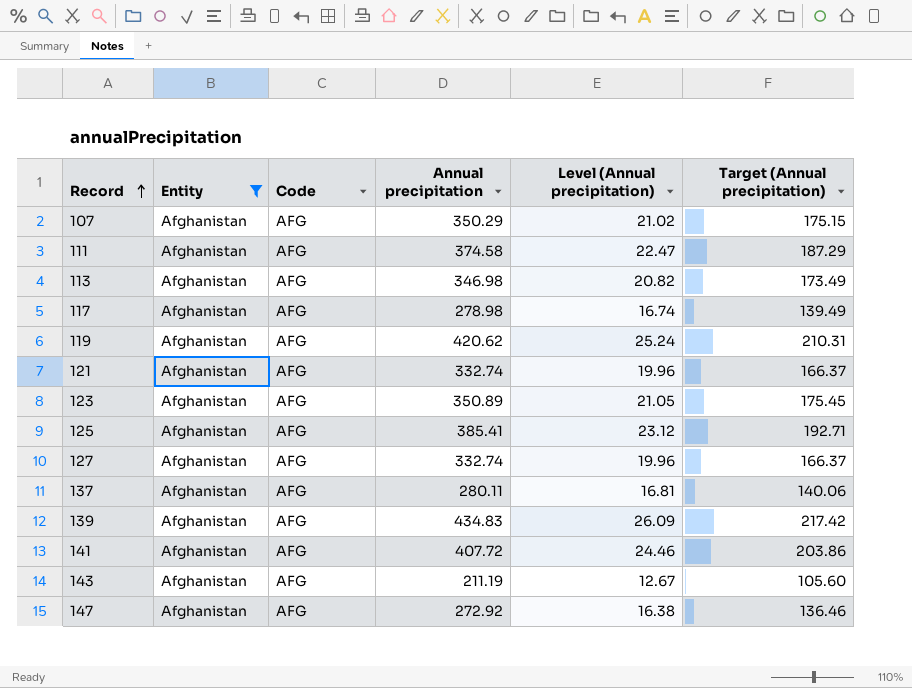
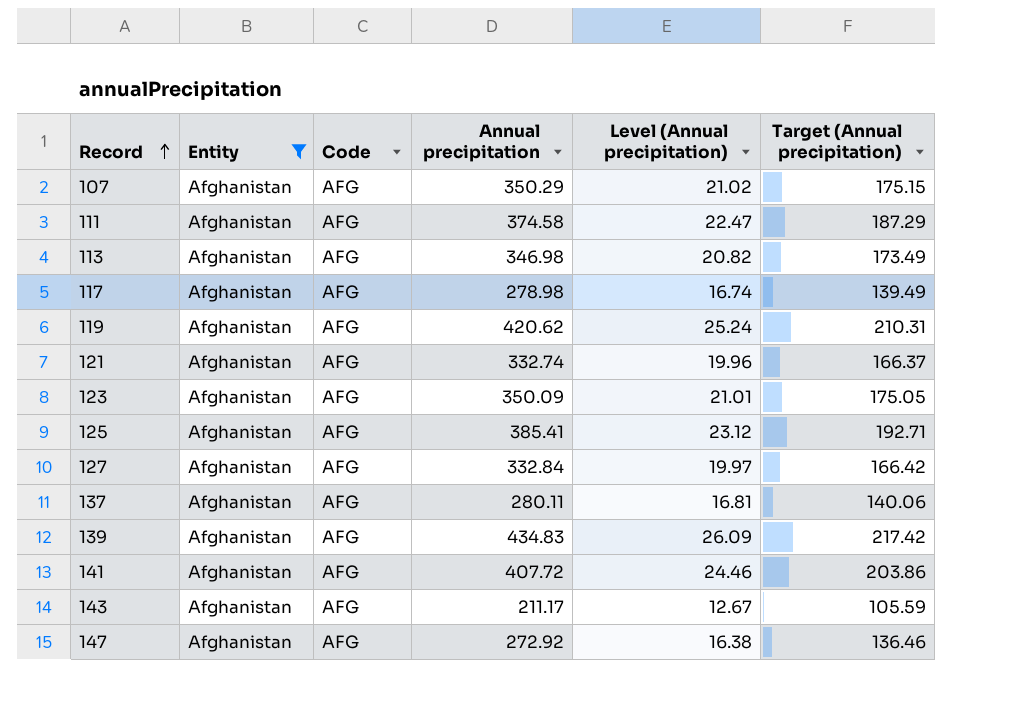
123 | Annual precipitation: 350.89 -> 350.09
123 | Level (Annual precipitation): 21.05 -> 21.01
123 | Target (Annual precipitation): 175.45 -> 175.05
127 | Annual precipitation: 332.74 -> 332.84
127 | Level (Annual precipitation): 19.96 -> 19.97
127 | Target (Annual precipitation): 166.37 -> 166.42
143 | Annual precipitation: 211.19 -> 211.17
143 | Target (Annual precipitation): 105.60 -> 105.59

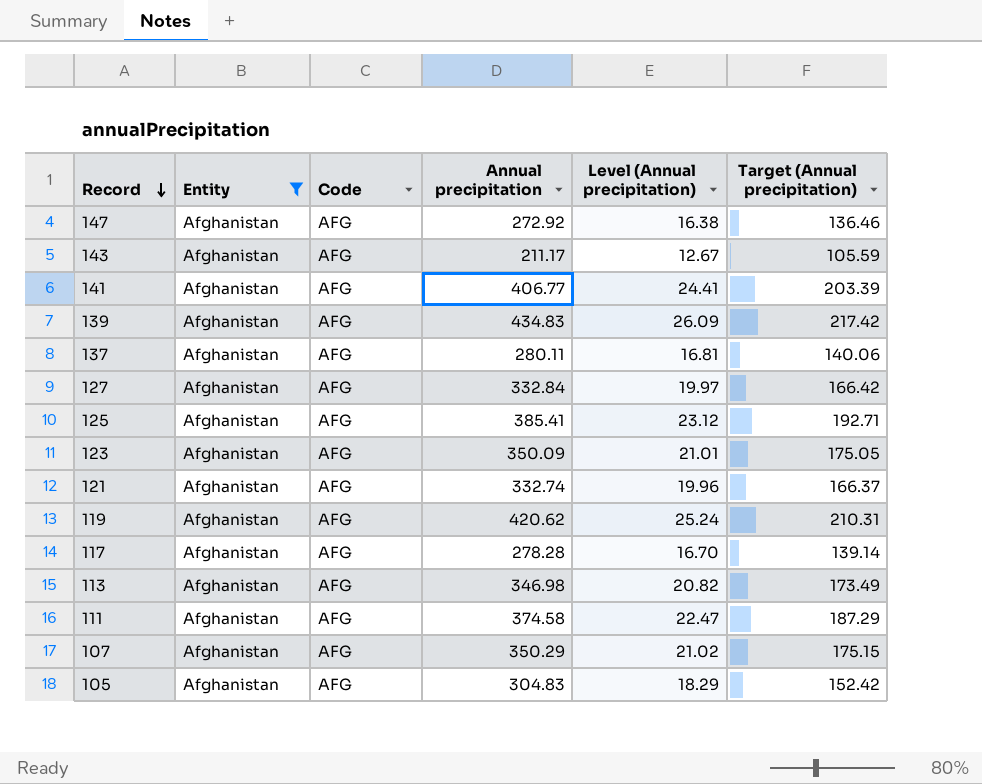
row order: Record ascending -> Record descending
141 | Annual precipitation: 407.72 -> 406.77
141 | Level (Annual precipitation): 24.46 -> 24.41
141 | Target (Annual precipitation): 203.86 -> 203.39
117 | Annual precipitation: 278.98 -> 278.28
117 | Level (Annual precipitation): 16.74 -> 16.70
117 | Target (Annual precipitation): 139.49 -> 139.14
row 105: none -> Afghanistan | AFG | 304.83 | 18.29 | 152.42

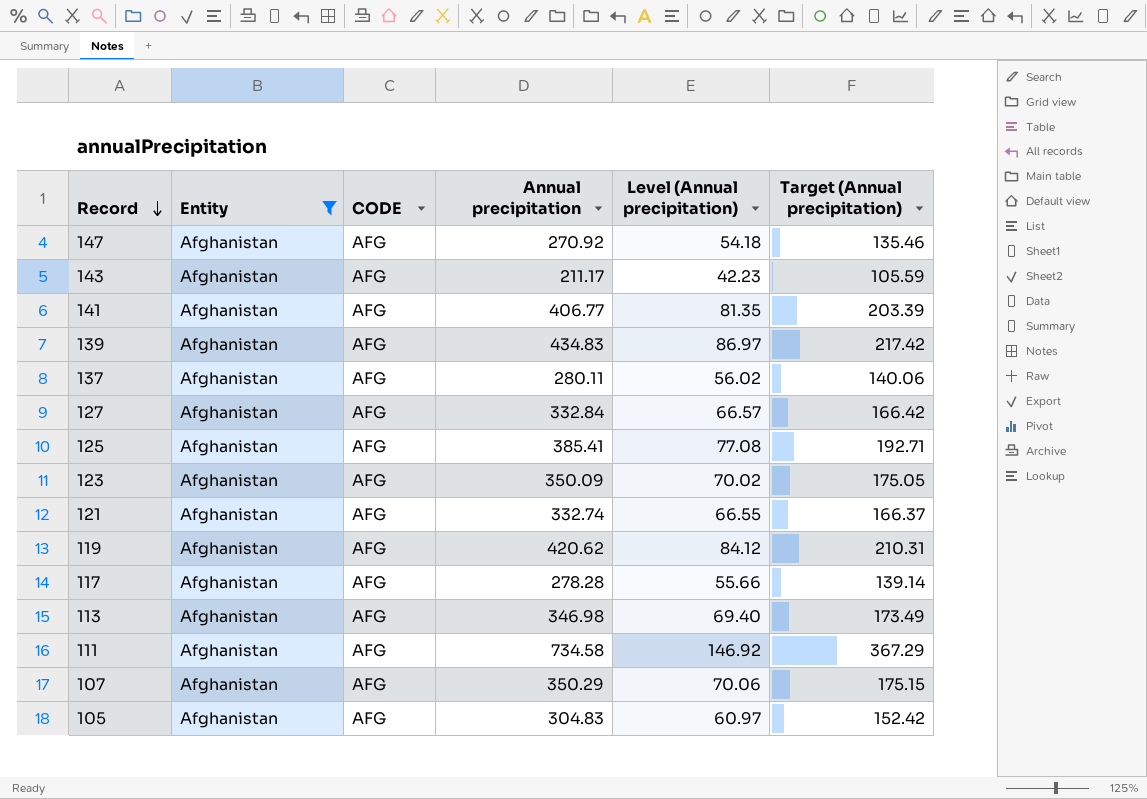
column name: Code -> CODE
column Level (Annual precipitation) | formula: [Annual precipitation] * 0.06 -> [Annual precipitation] * 0.2
147 | Annual precipitation: 272.92 -> 270.92
147 | Target (Annual precipitation): 136.46 -> 135.46
111 | Annual precipitation: 374.58 -> 734.58
111 | Target (Annual precipitation): 187.29 -> 367.29

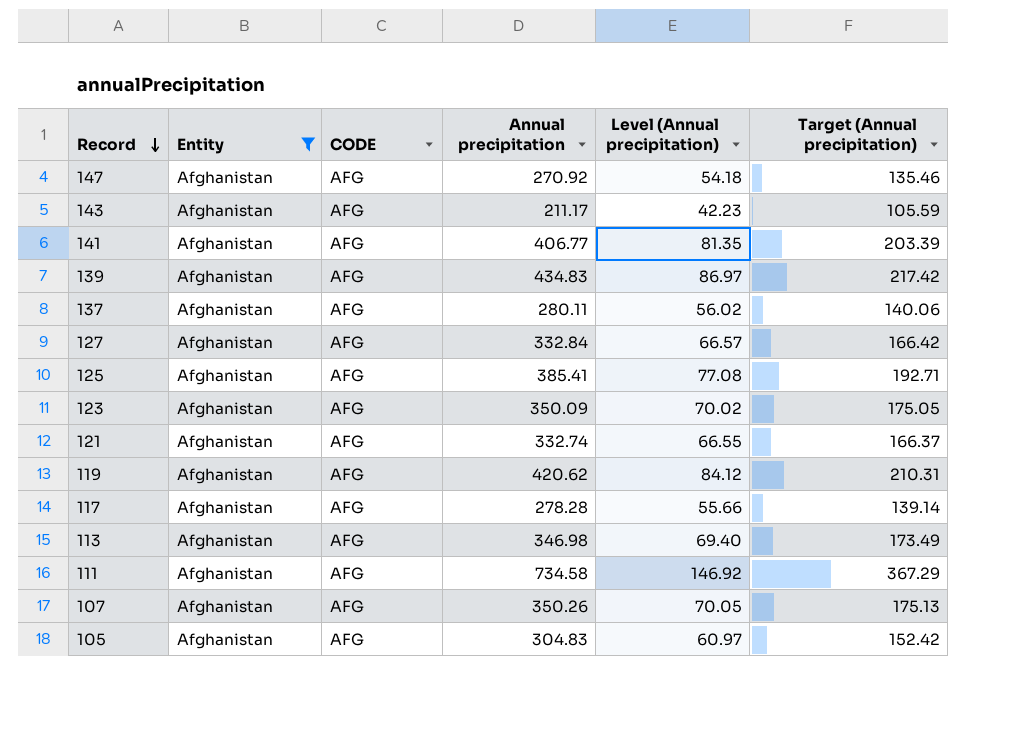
107 | Annual precipitation: 350.29 -> 350.26
107 | Level (Annual precipitation): 70.06 -> 70.05
107 | Target (Annual precipitation): 175.15 -> 175.13

